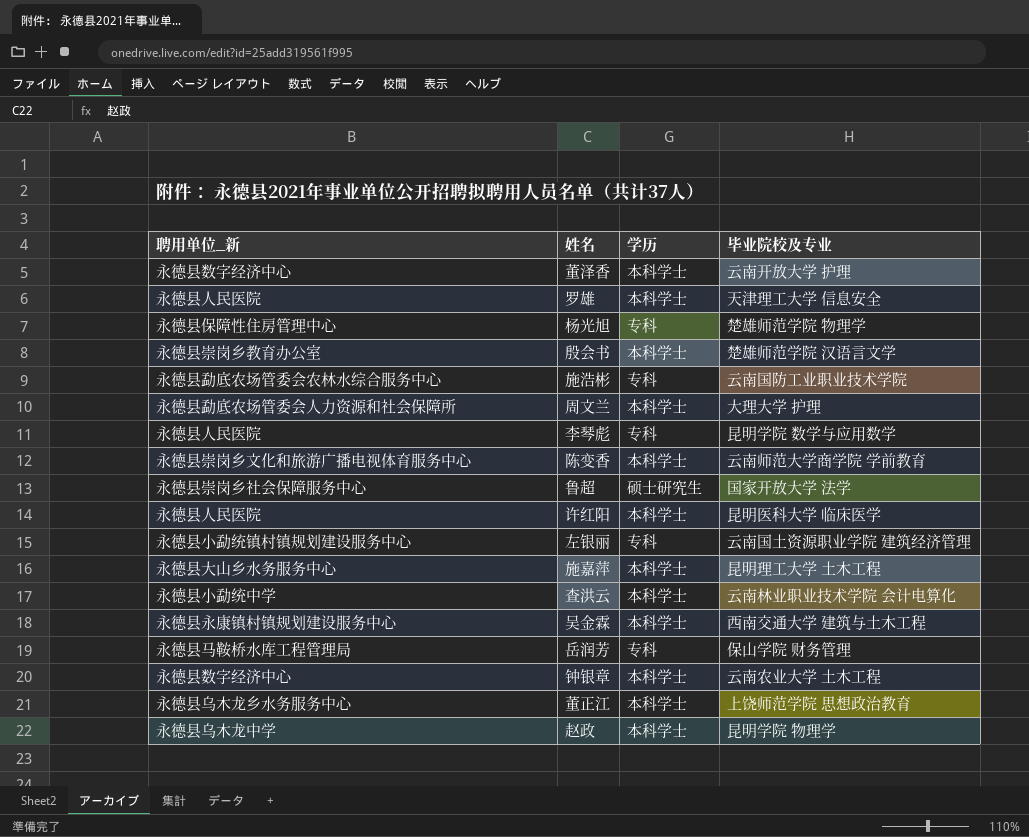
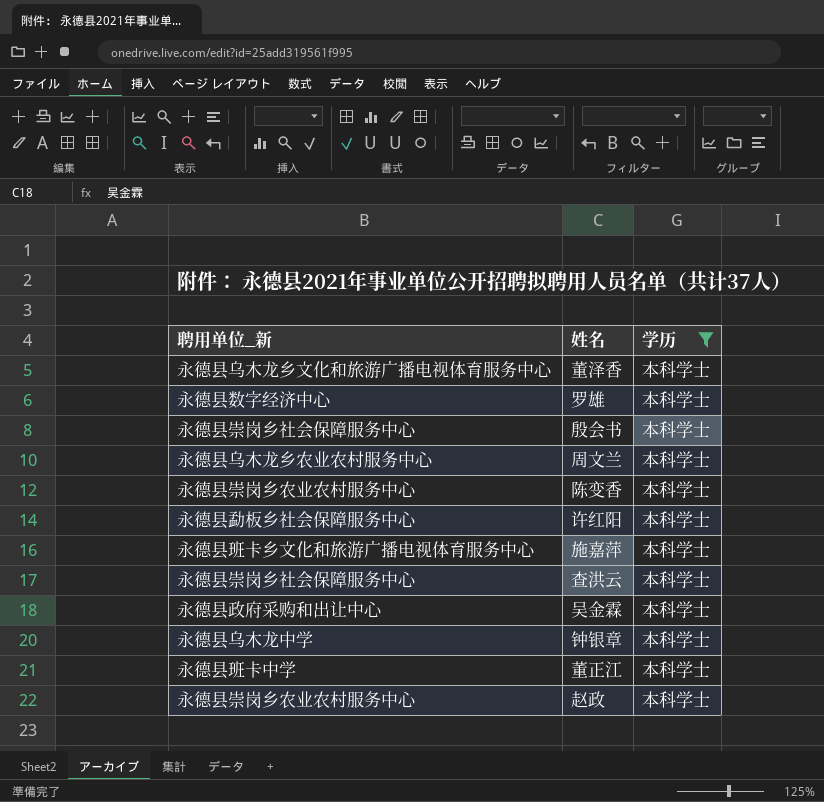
filter: none -> 学历 = 本科学士
column 毕业院校及专业 | position: 4 -> none
董泽香 | 聘用单位_新: 永德县数字经济中心 -> 永德县乌木龙乡文化和旅游广播电视体育服务中心
罗雄 | 聘用单位_新: 永德县人民医院 -> 永德县数字经济中心
殷会书 | 聘用单位_新: 永德县崇岗乡教育办公室 -> 永德县崇岗乡社会保障服务中心
周文兰 | 聘用单位_新: 永德县勐底农场管委会人力资源和社会保障所 -> 永德县乌木龙乡农业农村服务中心
陈变香 | 聘用单位_新: 永德县崇岗乡文化和旅游广播电视体育服务中心 -> 永德县崇岗乡农业农村服务中心
许红阳 | 聘用单位_新: 永德县人民医院 -> 永德县勐板乡社会保障服务中心
施嘉萍 | 聘用单位_新: 永德县大山乡水务服务中心 -> 永德县班卡乡文化和旅游广播电视体育服务中心
查洪云 | 聘用单位_新: 永德县小勐统中学 -> 永德县崇岗乡社会保障服务中心
吴金霖 | 聘用单位_新: 永德县永康镇村镇规划建设服务中心 -> 永德县政府采购和出让中心
钟银章 | 聘用单位_新: 永德县数字经济中心 -> 永德县乌木龙中学
董正江 | 聘用单位_新: 永德县乌木龙乡水务服务中心 -> 永德县班卡中学
赵政 | 聘用单位_新: 永德县乌木龙中学 -> 永德县崇岗乡农业农村服务中心

